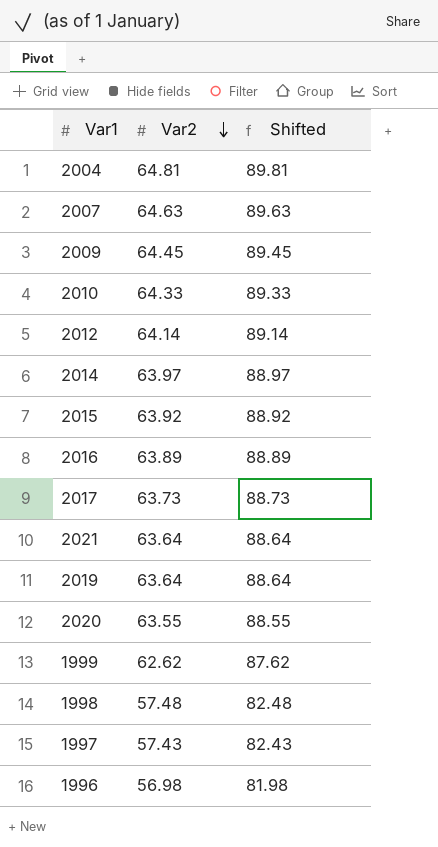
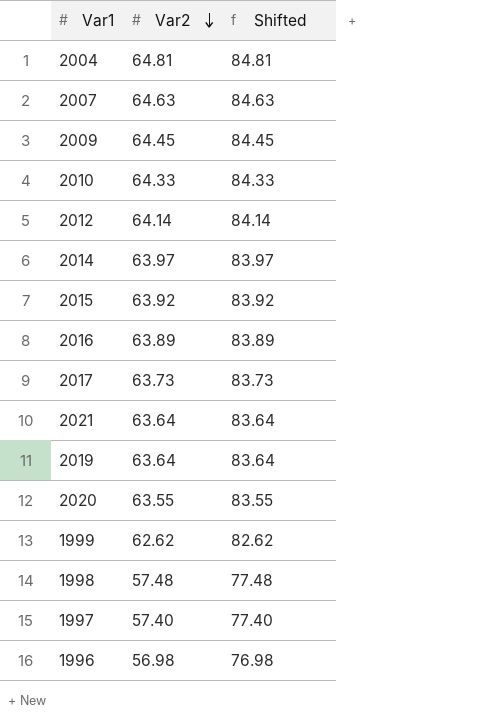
column Shifted | formula: [Var2] + 25 -> [Var2] + 20
1997 | Var2: 57.43 -> 57.40

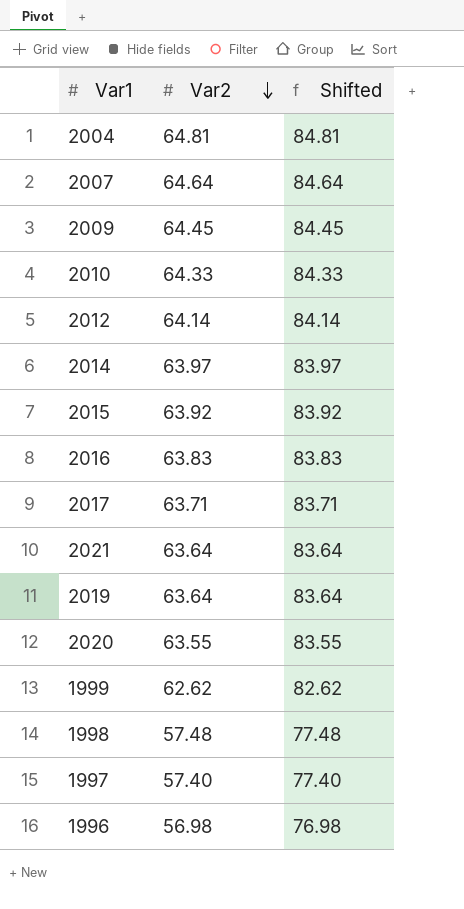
2007 | Var2: 64.63 -> 64.64
2007 | Shifted: 84.63 -> 84.64
2016 | Var2: 63.89 -> 63.83
2016 | Shifted: 83.89 -> 83.83
2017 | Var2: 63.73 -> 63.71
2017 | Shifted: 83.73 -> 83.71

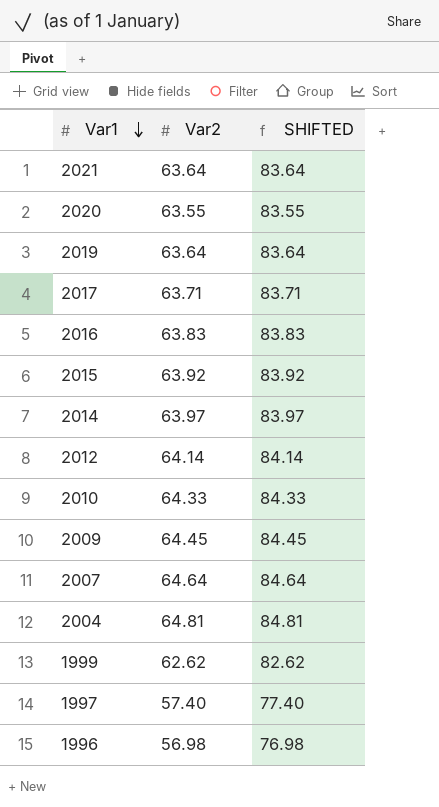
row order: Var2 descending -> Var1 descending
column name: Shifted -> SHIFTED
row 1998: 57.48 | 77.48 -> none

